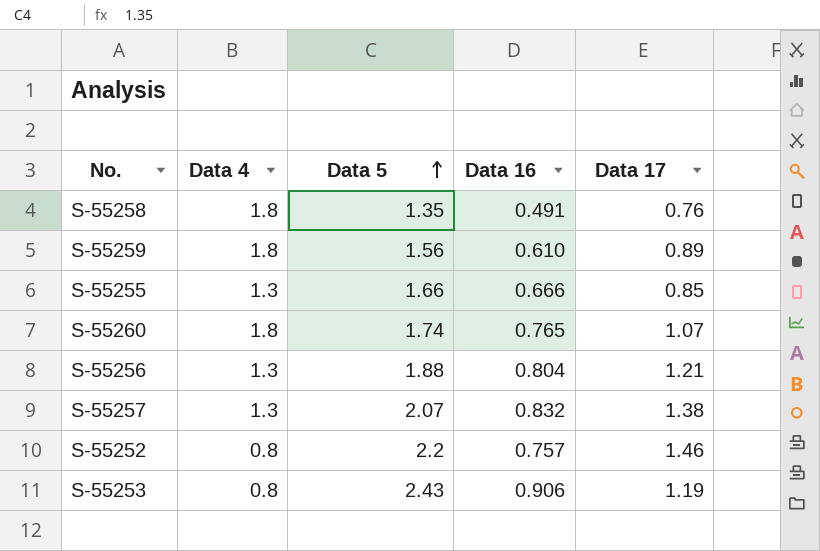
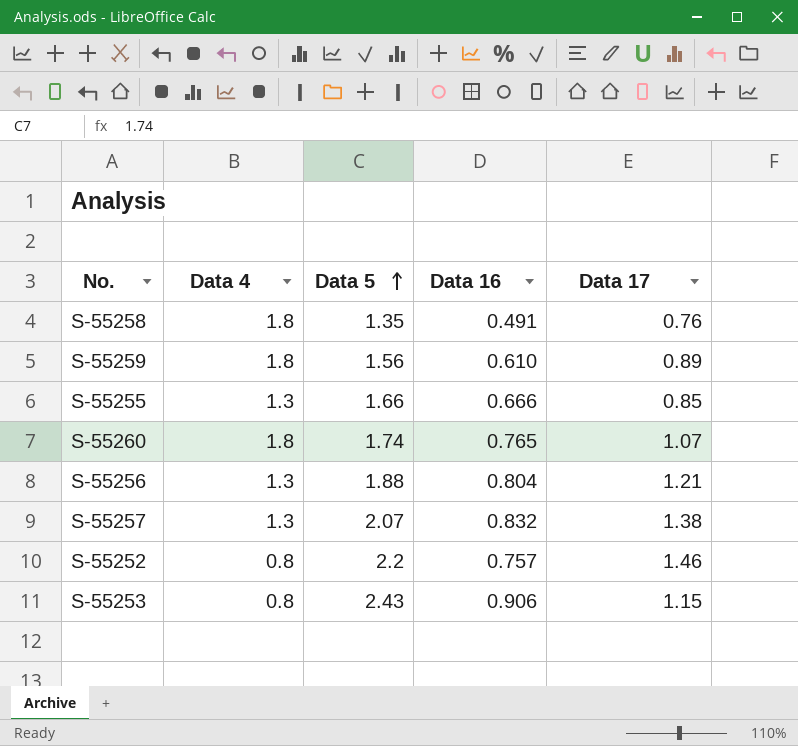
S-55253 | Data 17: 1.19 -> 1.15

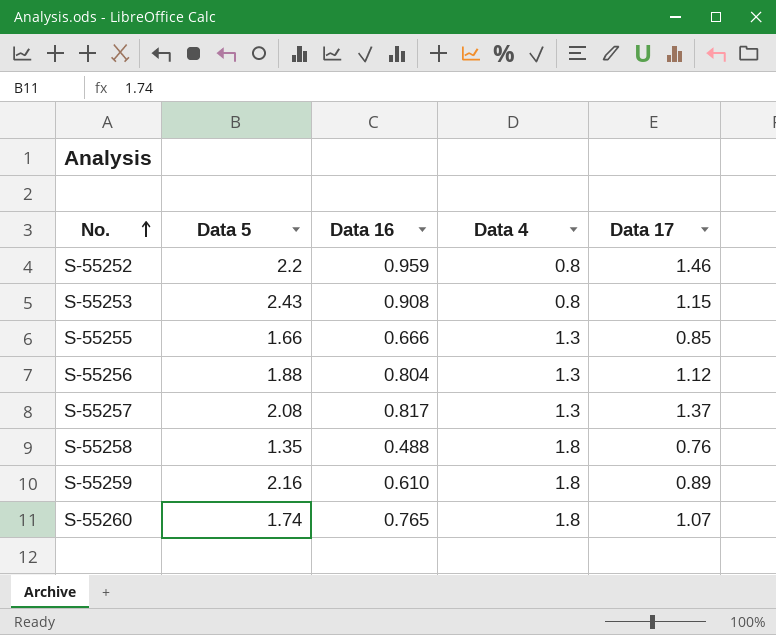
row order: Data 5 ascending -> No. ascending
column Data 4 | position: 2 -> 4
S-55252 | Data 16: 0.757 -> 0.959
S-55253 | Data 16: 0.906 -> 0.908
S-55256 | Data 17: 1.21 -> 1.12
S-55257 | Data 5: 2.07 -> 2.08
S-55257 | Data 16: 0.832 -> 0.817
S-55257 | Data 17: 1.38 -> 1.37
S-55258 | Data 16: 0.491 -> 0.488
S-55259 | Data 5: 1.56 -> 2.16

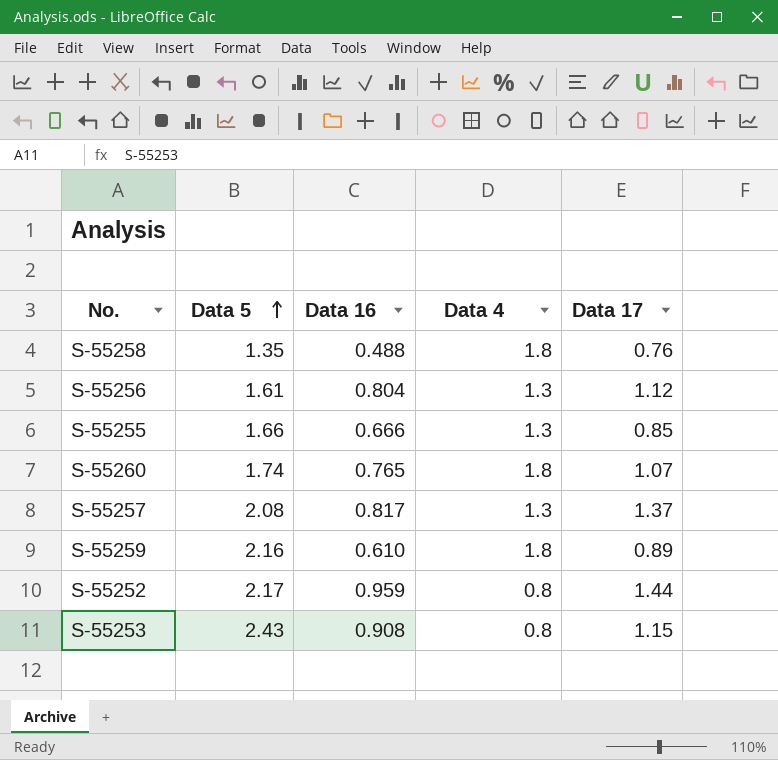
row order: No. ascending -> Data 5 ascending
S-55256 | Data 5: 1.88 -> 1.61
S-55252 | Data 5: 2.2 -> 2.17
S-55252 | Data 17: 1.46 -> 1.44

